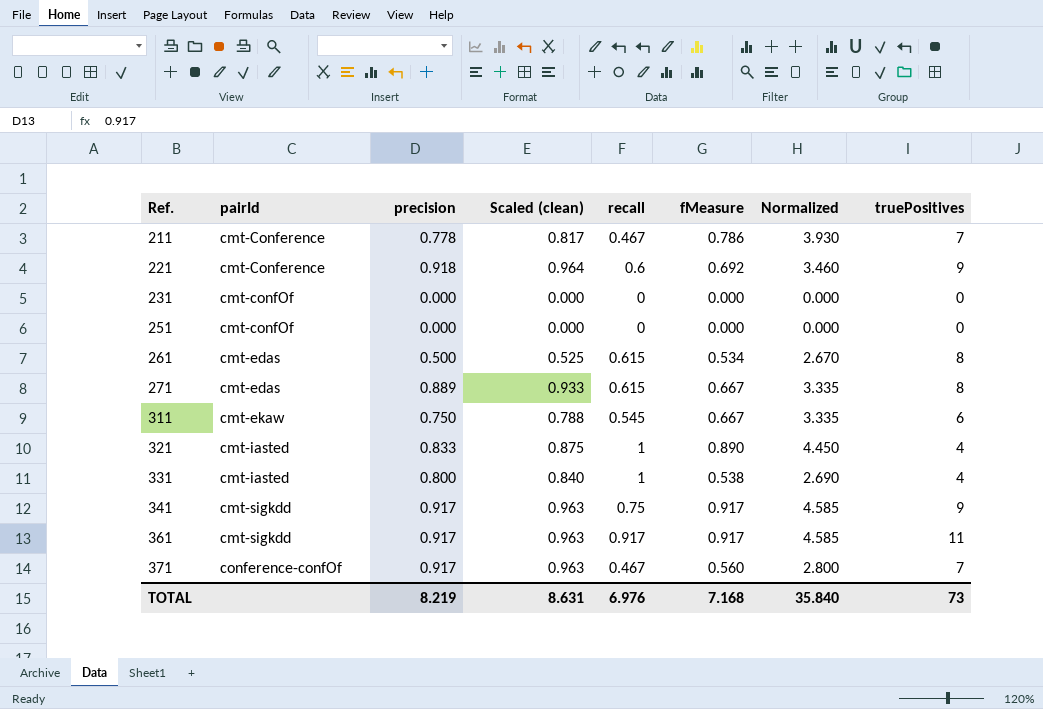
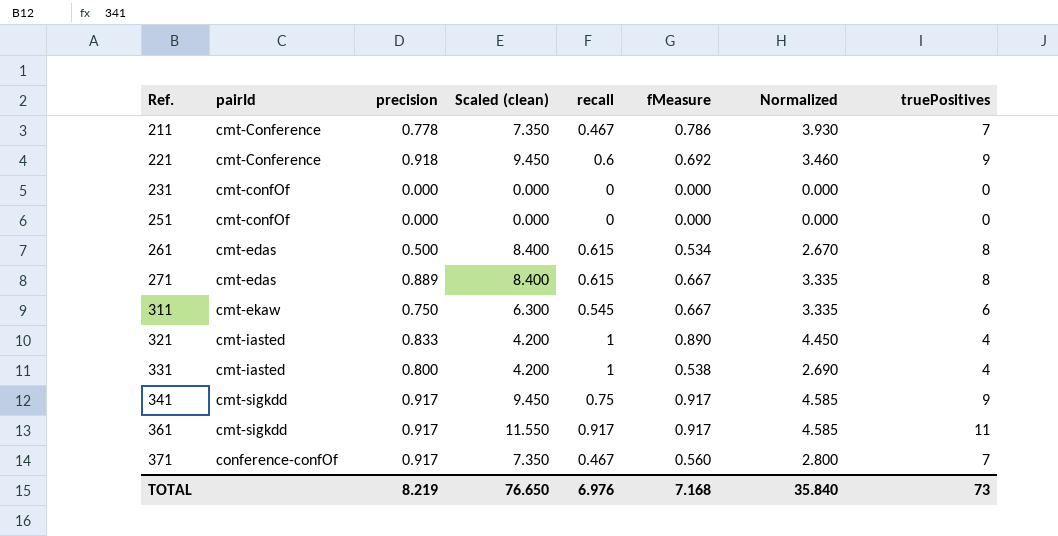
column Scaled (clean) | formula: [precision] * 1.05 -> [truePositives] * 1.05
TOTAL | Scaled (clean): 8.631 -> 76.650

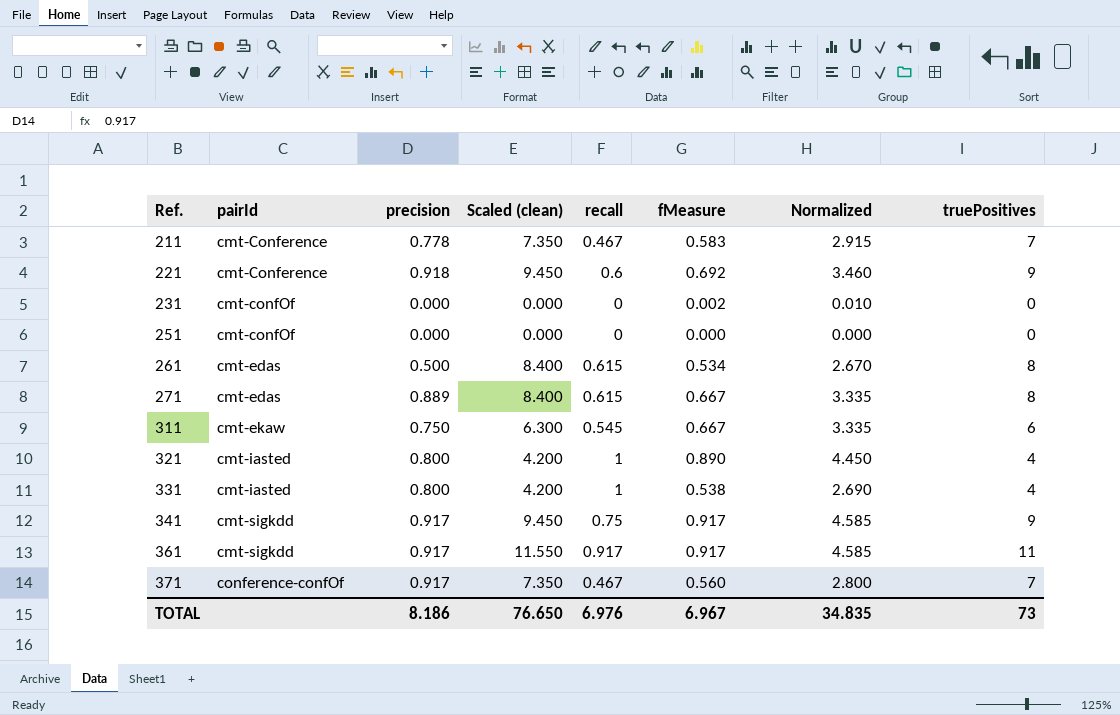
211 | fMeasure: 0.786 -> 0.583
211 | Normalized: 3.930 -> 2.915
231 | fMeasure: 0.000 -> 0.002
231 | Normalized: 0.000 -> 0.010
321 | precision: 0.833 -> 0.800
TOTAL | precision: 8.219 -> 8.186
TOTAL | fMeasure: 7.168 -> 6.967
TOTAL | Normalized: 35.840 -> 34.835

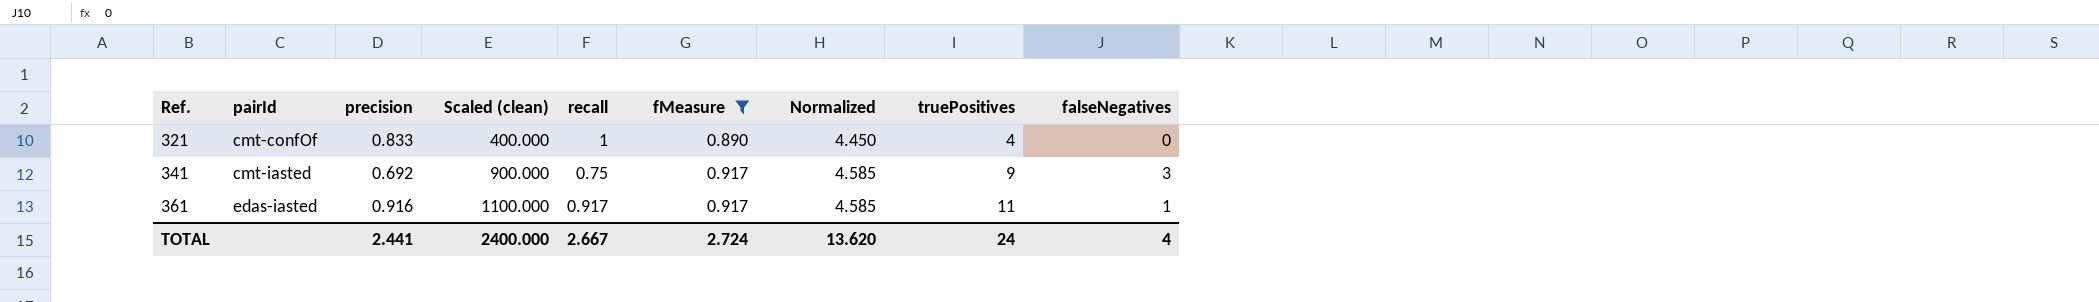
filter: none -> fMeasure >= 0.890
column Scaled (clean) | formula: [truePositives] * 1.05 -> [truePositives] * 100
column falseNegatives | position: none -> 9
321 | pairId: cmt-iasted -> cmt-confOf
321 | precision: 0.800 -> 0.833
341 | pairId: cmt-sigkdd -> cmt-iasted
341 | precision: 0.917 -> 0.692
361 | pairId: cmt-sigkdd -> edas-iasted
361 | precision: 0.917 -> 0.916
TOTAL | precision: 8.186 -> 2.441
TOTAL | Scaled (clean): 76.650 -> 2400.000
TOTAL | recall: 6.976 -> 2.667
TOTAL | fMeasure: 6.967 -> 2.724
TOTAL | Normalized: 34.835 -> 13.620
TOTAL | truePositives: 73 -> 24

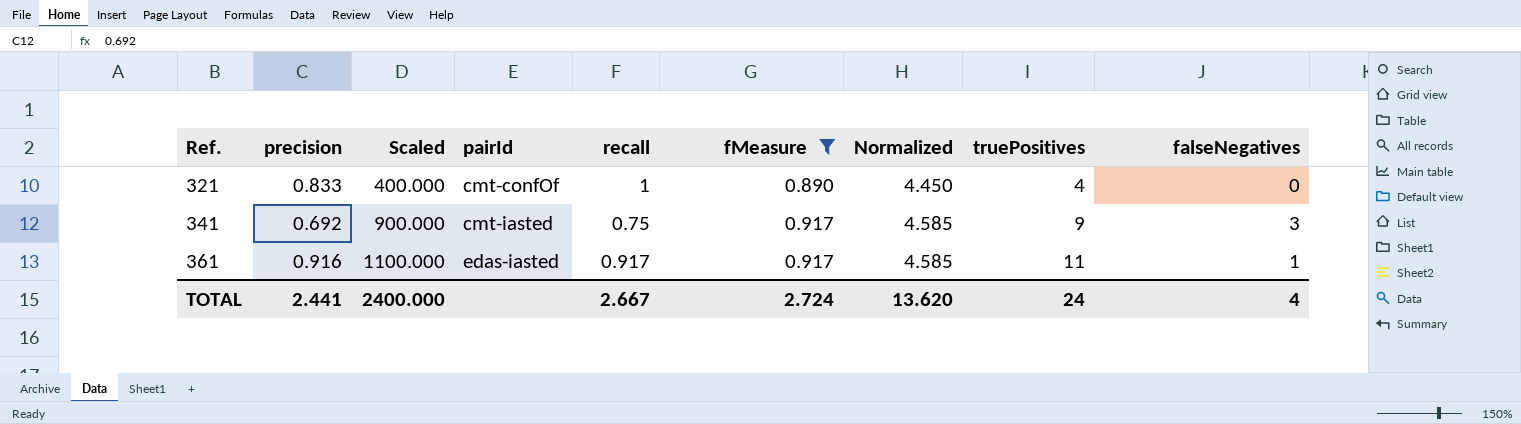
column name: Scaled (clean) -> Scaled
column pairId | position: 2 -> 4

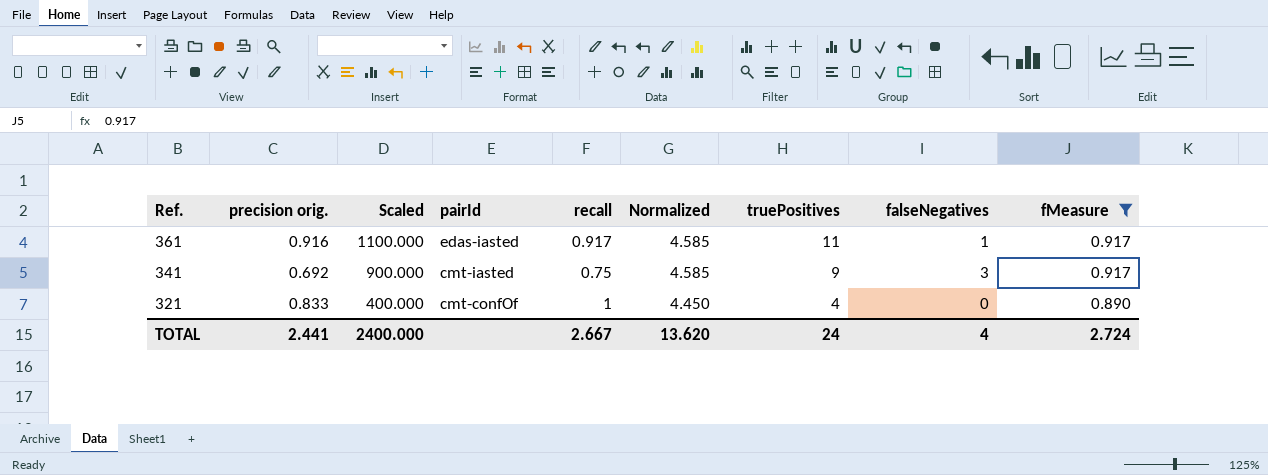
row order: Ref. ascending -> Ref. descending
column name: precision -> precision orig.
column fMeasure | position: 6 -> 9

